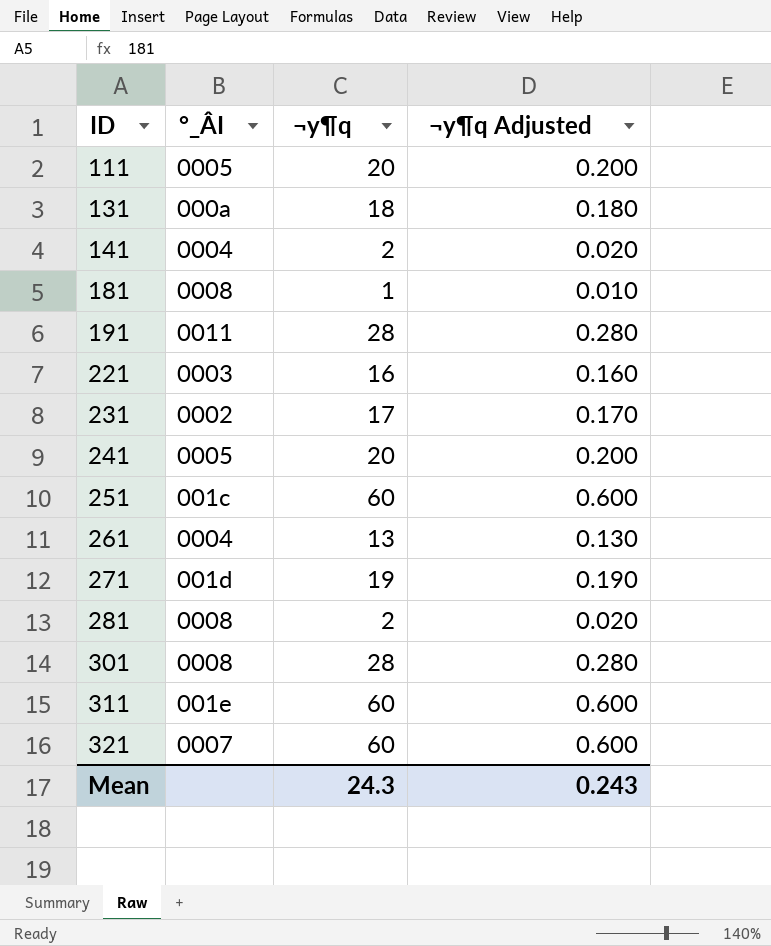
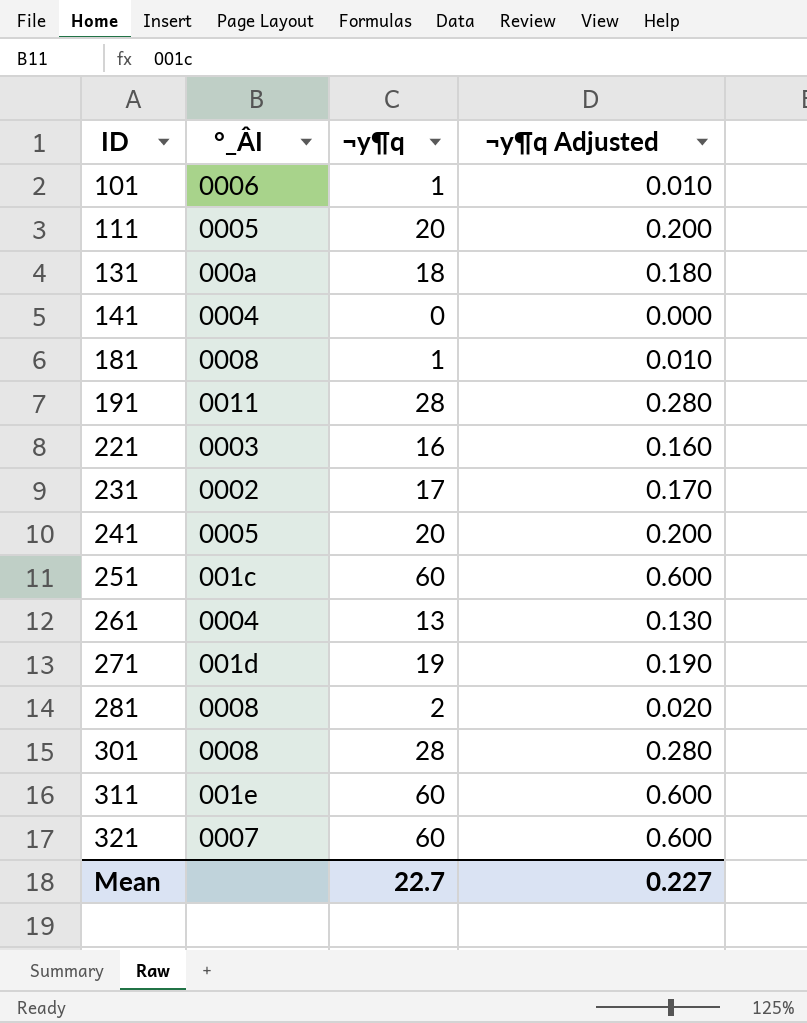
row 101: none -> 0006 | 1 | 0.010
141 | ¬y¶q: 2 -> 0
141 | ¬y¶q Adjusted: 0.020 -> 0.000
Mean | ¬y¶q: 24.3 -> 22.7
Mean | ¬y¶q Adjusted: 0.243 -> 0.227

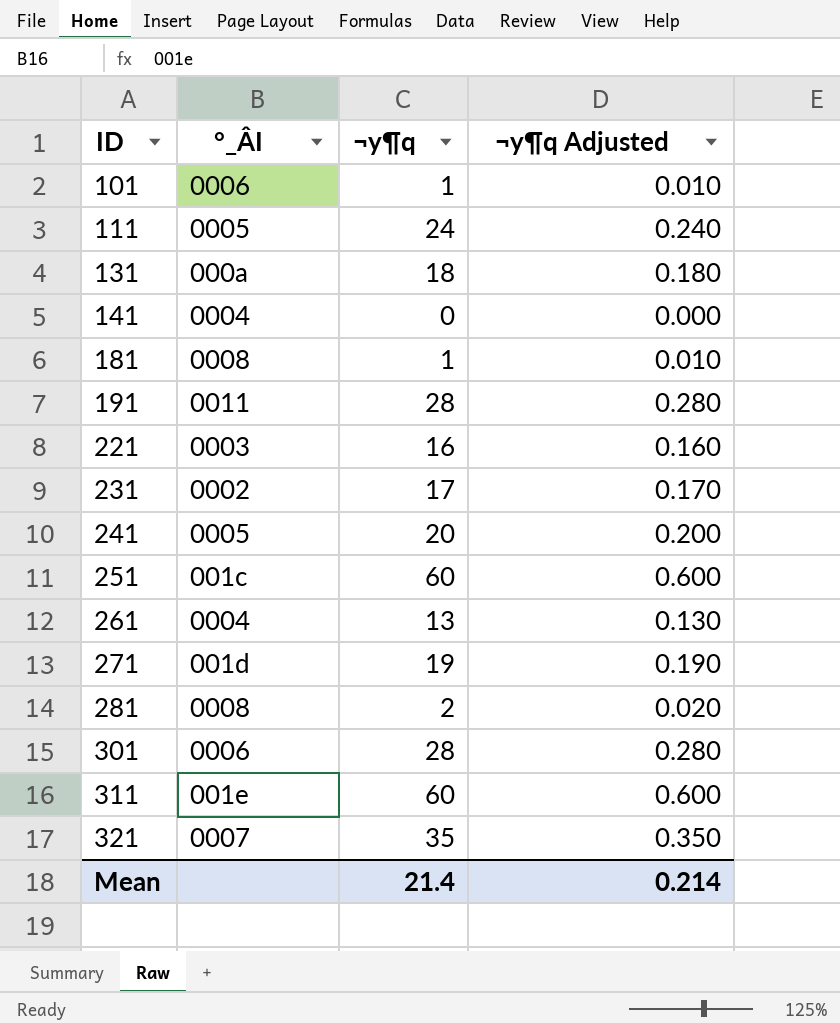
111 | ¬y¶q: 20 -> 24
111 | ¬y¶q Adjusted: 0.200 -> 0.240
301 | °_ÂI: 0008 -> 0006
321 | ¬y¶q: 60 -> 35
321 | ¬y¶q Adjusted: 0.600 -> 0.350
Mean | ¬y¶q: 22.7 -> 21.4
Mean | ¬y¶q Adjusted: 0.227 -> 0.214

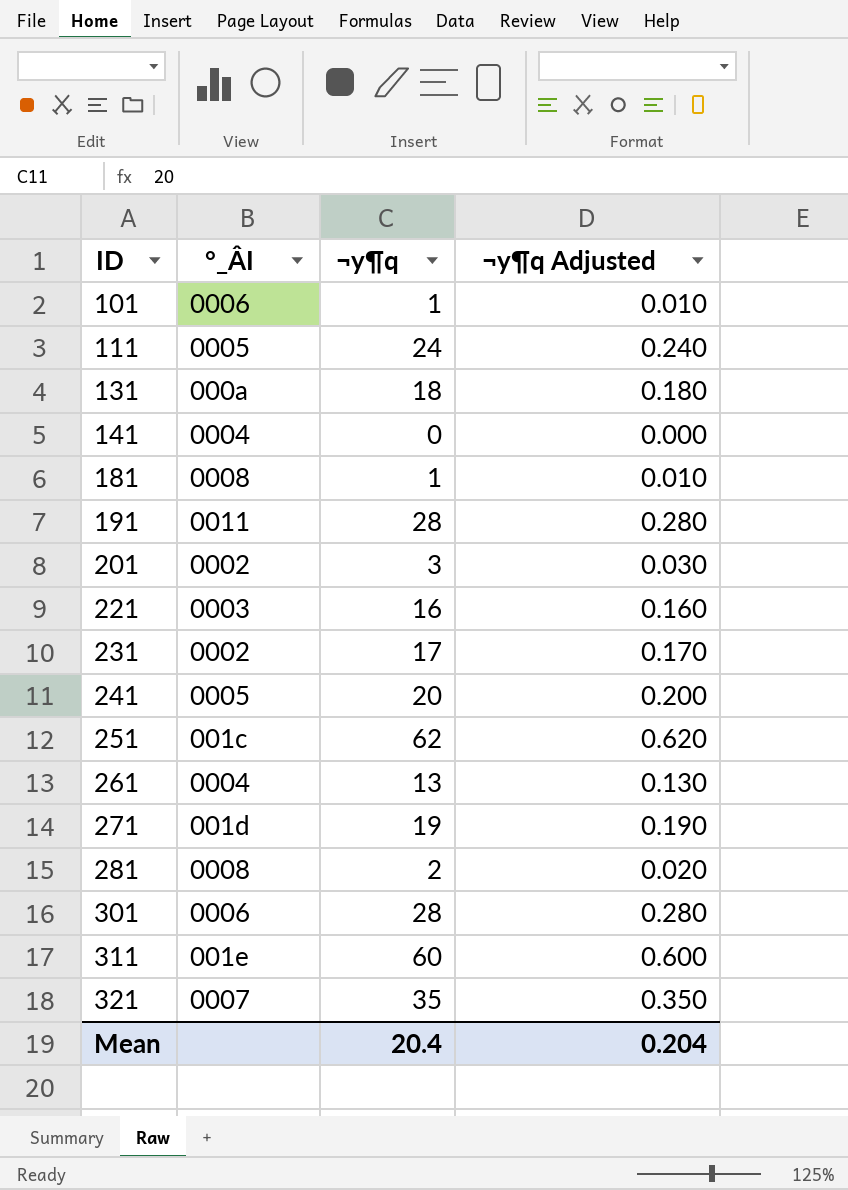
row 201: none -> 0002 | 3 | 0.030
251 | ¬y¶q: 60 -> 62
251 | ¬y¶q Adjusted: 0.600 -> 0.620
Mean | ¬y¶q: 21.4 -> 20.4
Mean | ¬y¶q Adjusted: 0.214 -> 0.204

